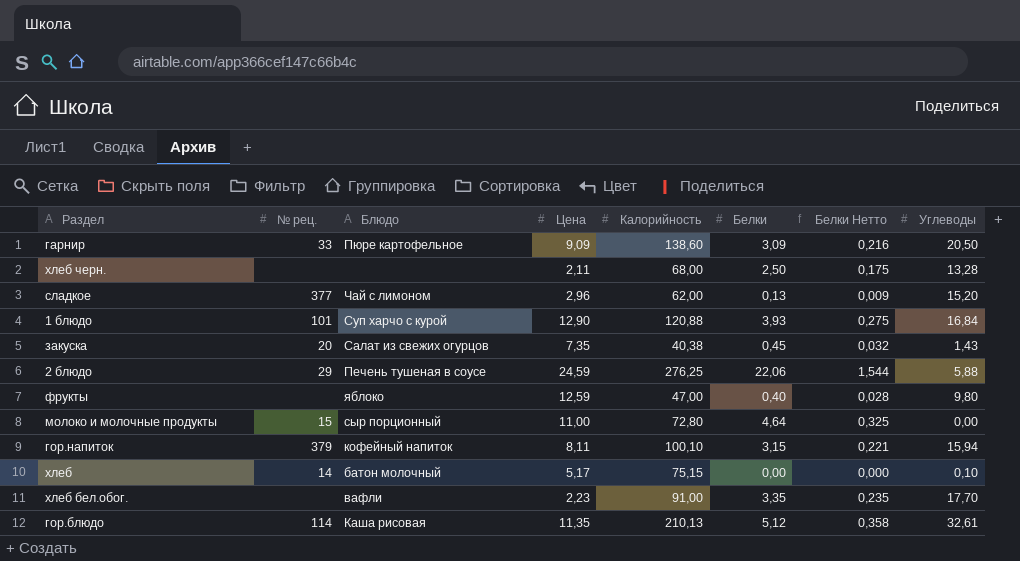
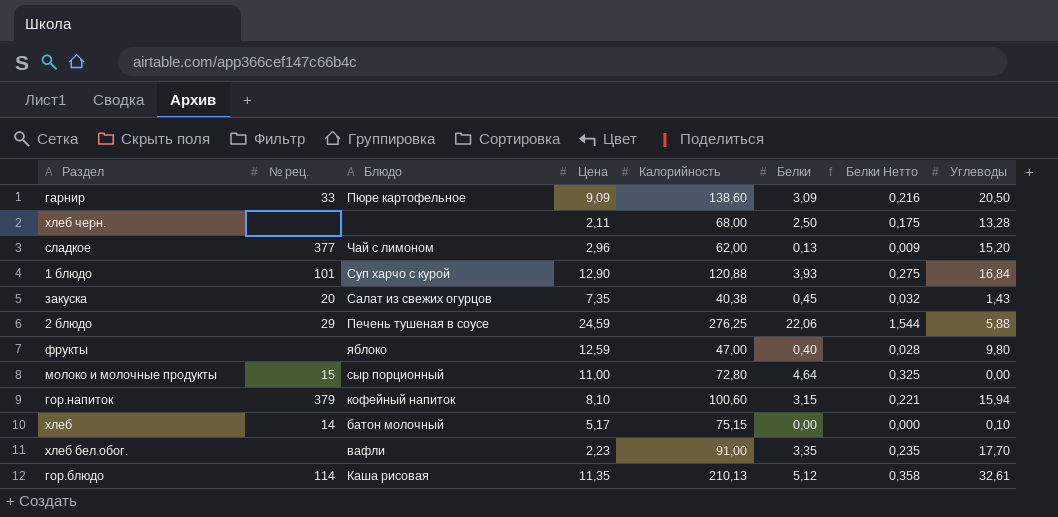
гор.напиток | Цена: 8,11 -> 8,10
гор.напиток | Калорийность: 100,10 -> 100,60

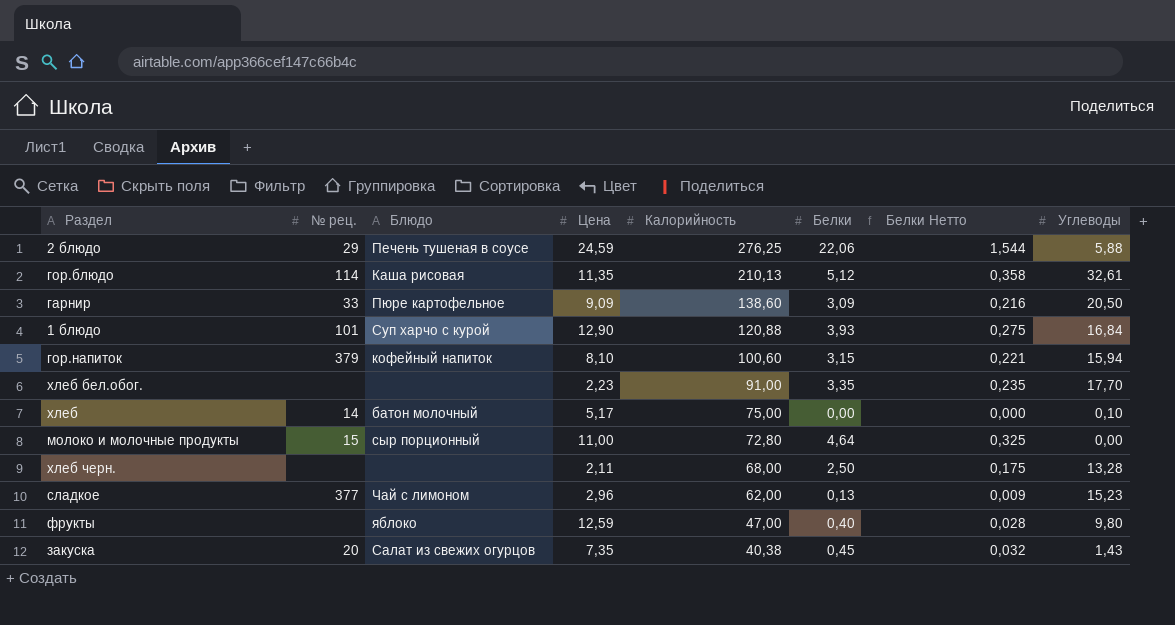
row order: none -> Калорийность descending
хлеб бел.обог. | Блюдо: вафли -> none
хлеб | Калорийность: 75,15 -> 75,00
сладкое | Углеводы: 15,20 -> 15,23

